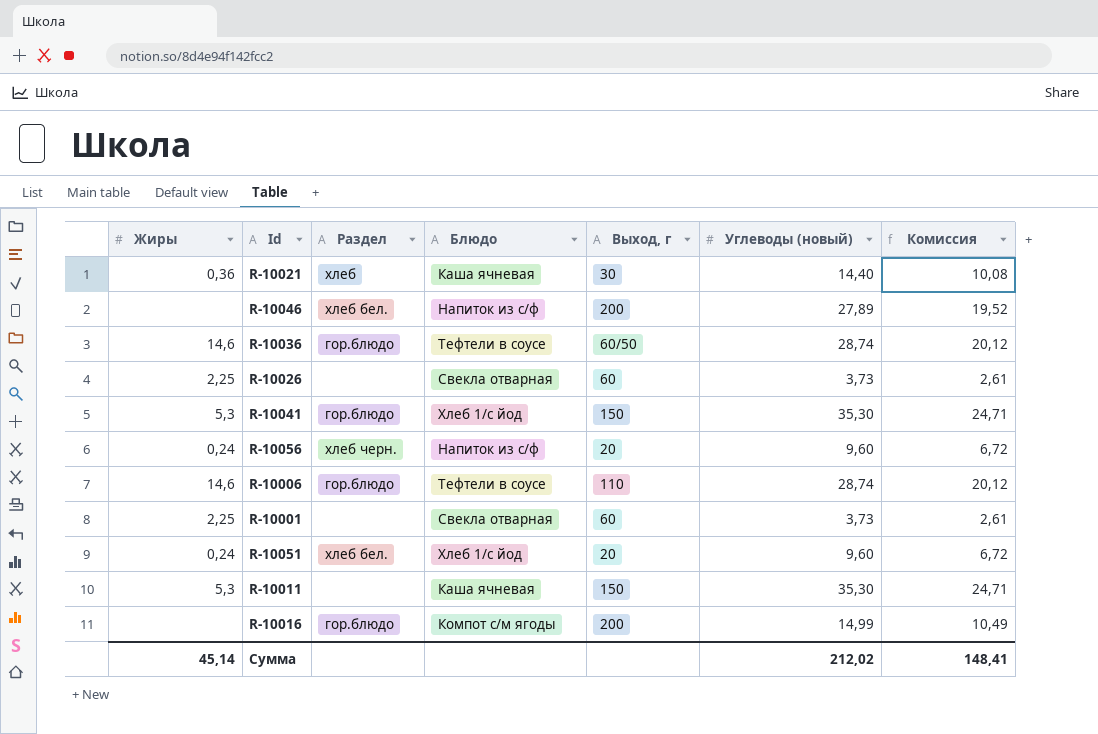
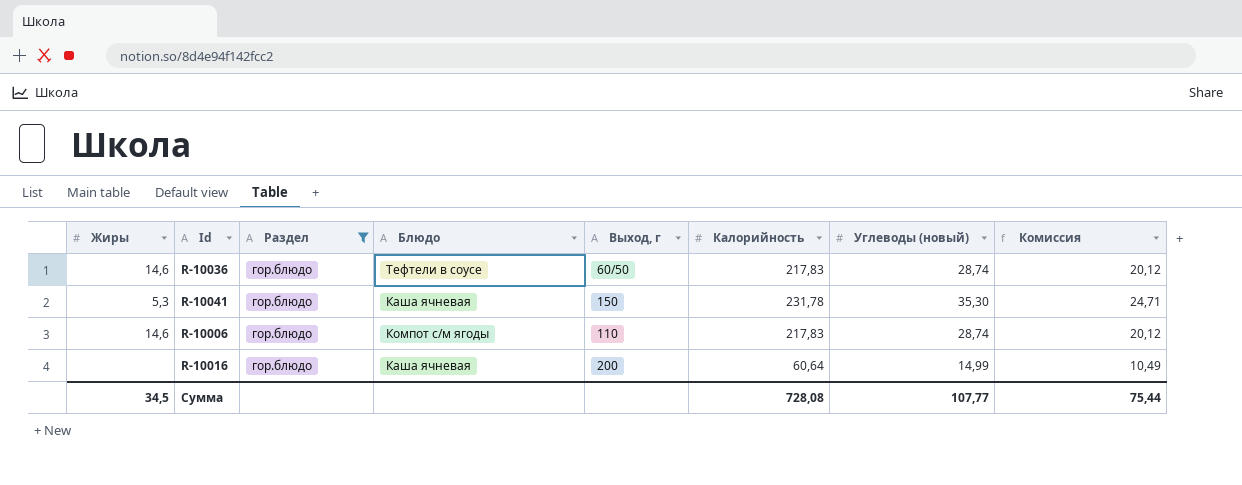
filter: none -> Раздел = гор.блюдо
column Калорийность | position: none -> 6
R-10041 | Блюдо: Хлеб 1/с йод -> Каша ячневая
R-10006 | Блюдо: Тефтели в соусе -> Компот с/м ягоды
R-10016 | Блюдо: Компот с/м ягоды -> Каша ячневая
Сумма | Жиры: 45,14 -> 34,5
Сумма | Углеводы (новый): 212,02 -> 107,77
Сумма | Комиссия: 148,41 -> 75,44

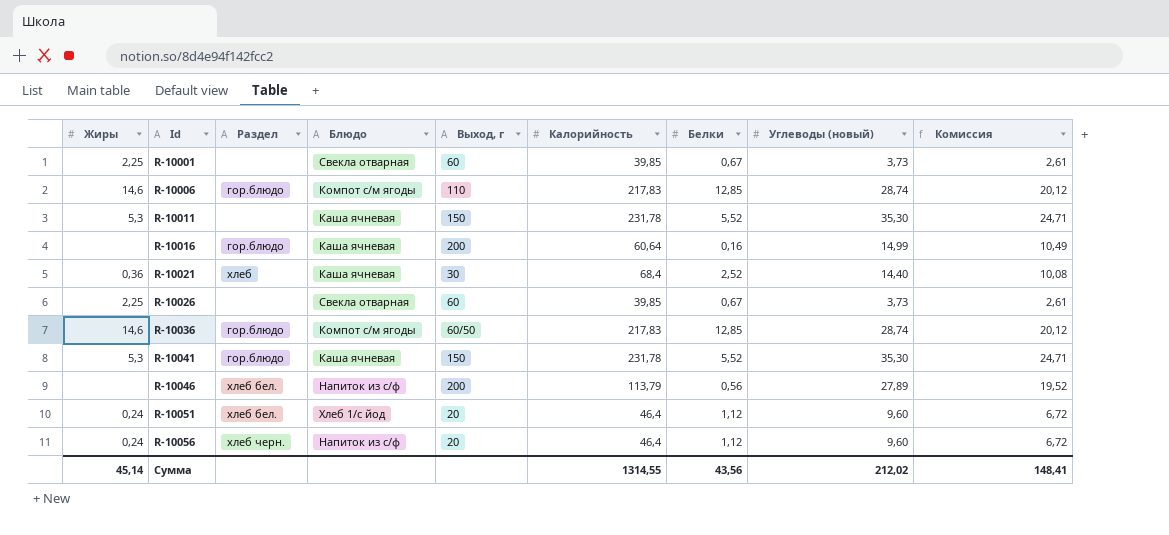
filter: Раздел = гор.блюдо -> none
row order: none -> Id ascending
column Белки | position: none -> 7
R-10036 | Блюдо: Тефтели в соусе -> Компот с/м ягоды
Сумма | Жиры: 34,5 -> 45,14
Сумма | Калорийность: 728,08 -> 1314,55
Сумма | Углеводы (новый): 107,77 -> 212,02
Сумма | Комиссия: 75,44 -> 148,41

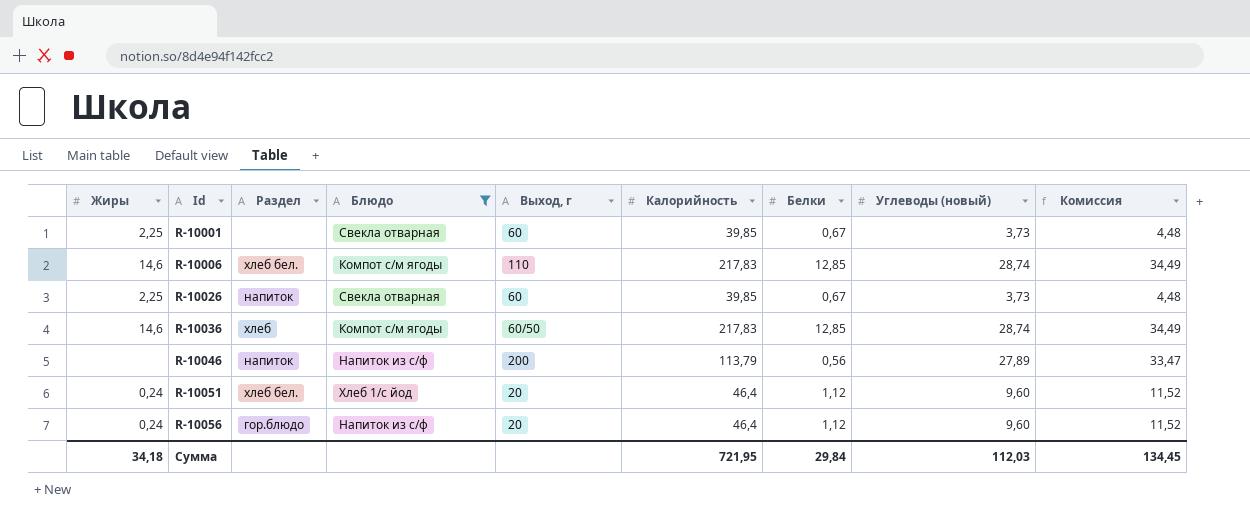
filter: none -> Блюдо != Каша ячневая
column Комиссия | formula: [Углеводы (новый)] * 0,7 -> [Углеводы (новый)] * 1,2
R-10006 | Раздел: гор.блюдо -> хлеб бел.
R-10026 | Раздел: none -> напиток
R-10036 | Раздел: гор.блюдо -> хлеб
R-10046 | Раздел: хлеб бел. -> напиток
R-10056 | Раздел: хлеб черн. -> гор.блюдо
Сумма | Жиры: 45,14 -> 34,18
Сумма | Калорийность: 1314,55 -> 721,95
Сумма | Белки: 43,56 -> 29,84
Сумма | Углеводы (новый): 212,02 -> 112,03
Сумма | Комиссия: 148,41 -> 134,45

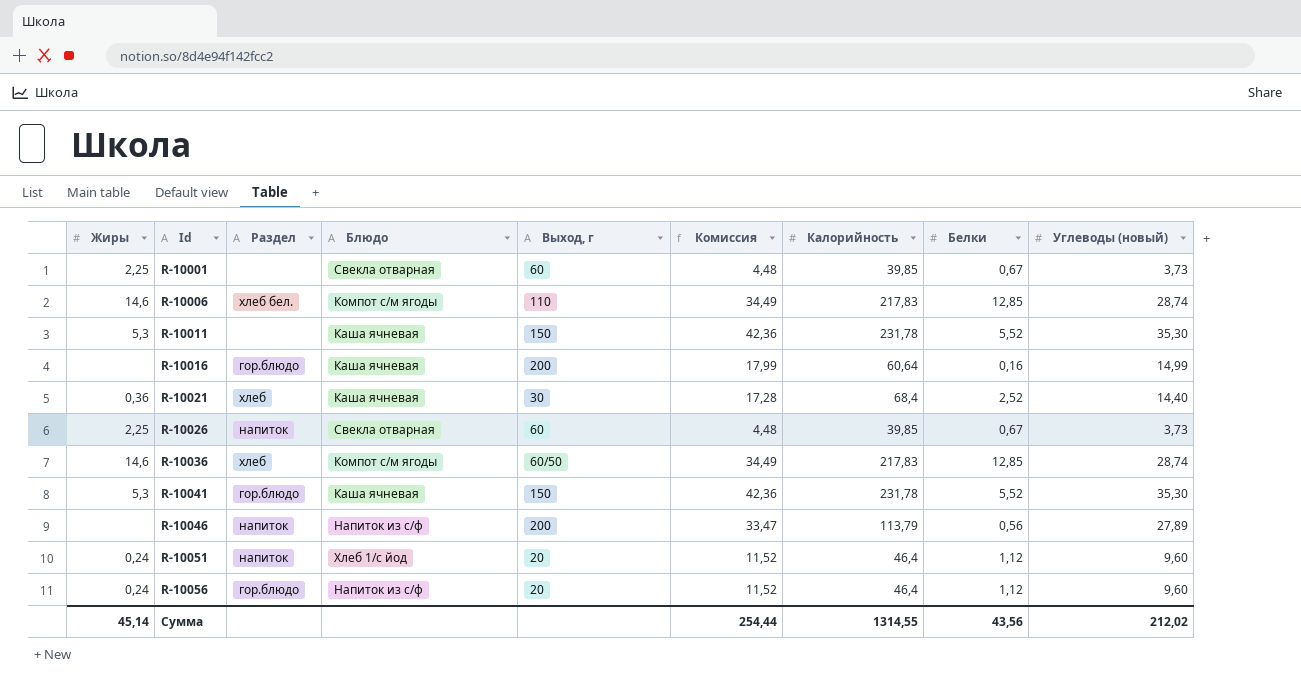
filter: Блюдо != Каша ячневая -> none
column Комиссия | position: 9 -> 6
R-10051 | Раздел: хлеб бел. -> напиток
Сумма | Жиры: 34,18 -> 45,14
Сумма | Комиссия: 134,45 -> 254,44
Сумма | Калорийность: 721,95 -> 1314,55
Сумма | Белки: 29,84 -> 43,56
Сумма | Углеводы (новый): 112,03 -> 212,02

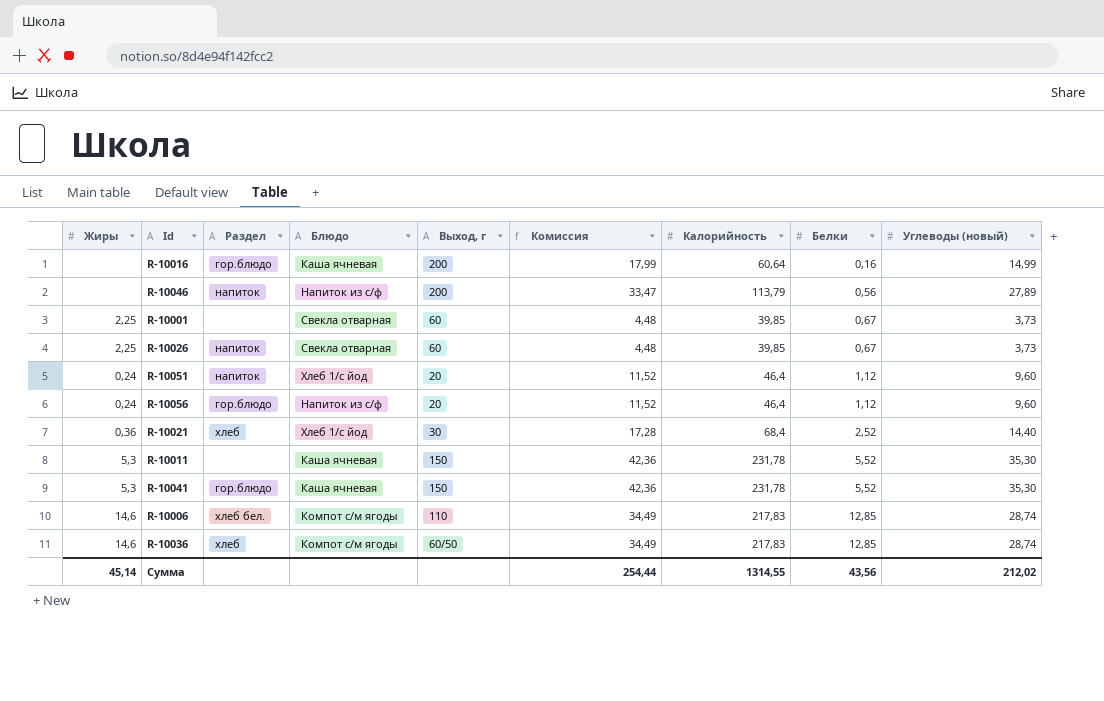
row order: Id ascending -> Белки ascending
R-10021 | Блюдо: Каша ячневая -> Хлеб 1/с йод

